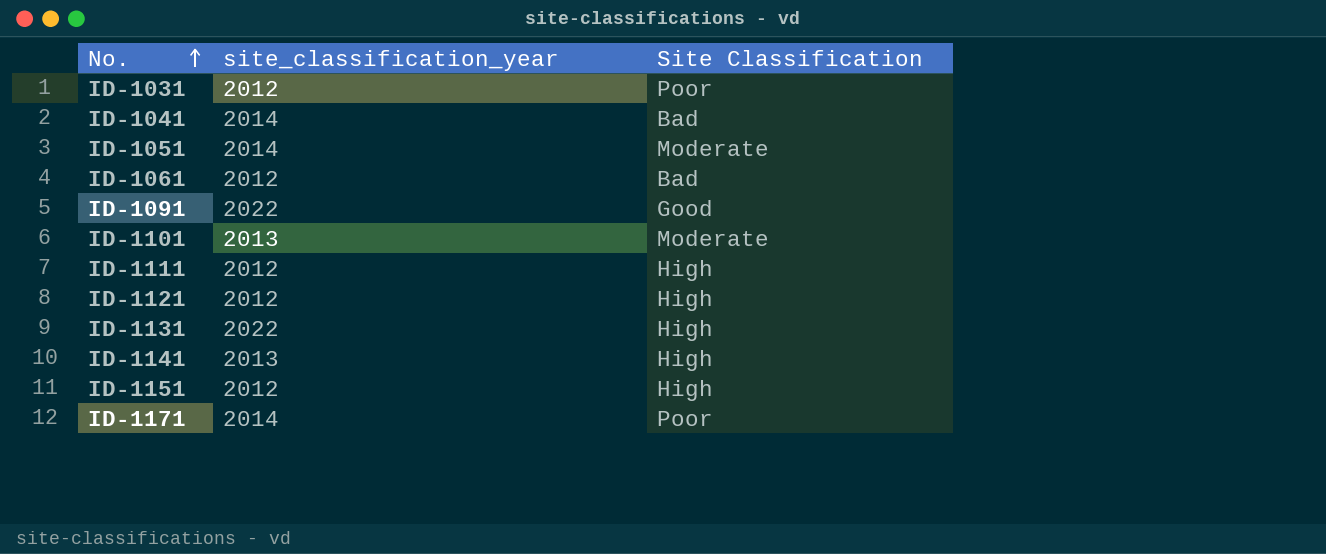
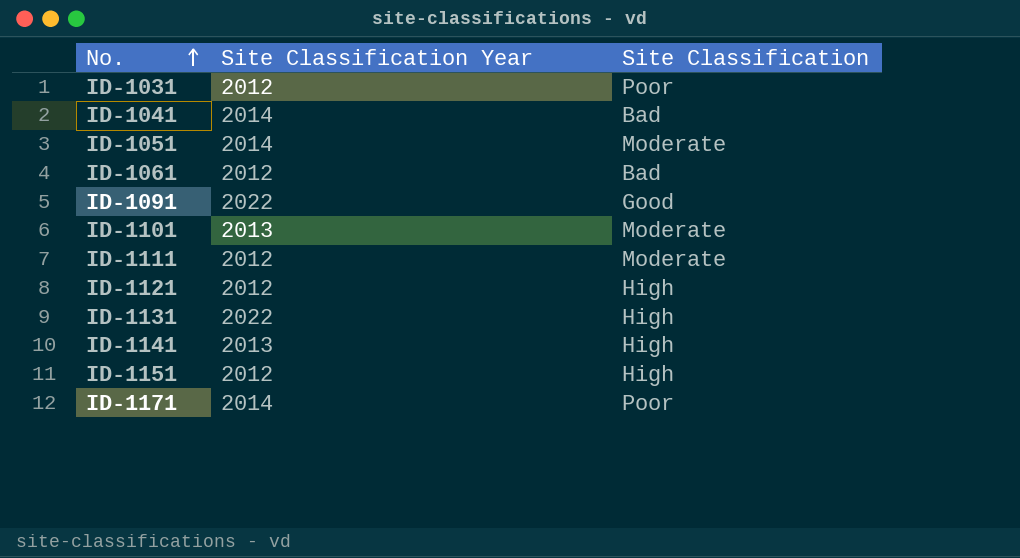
column name: site_classification_year -> Site Classification Year
ID-1111 | Site Classification: High -> Moderate

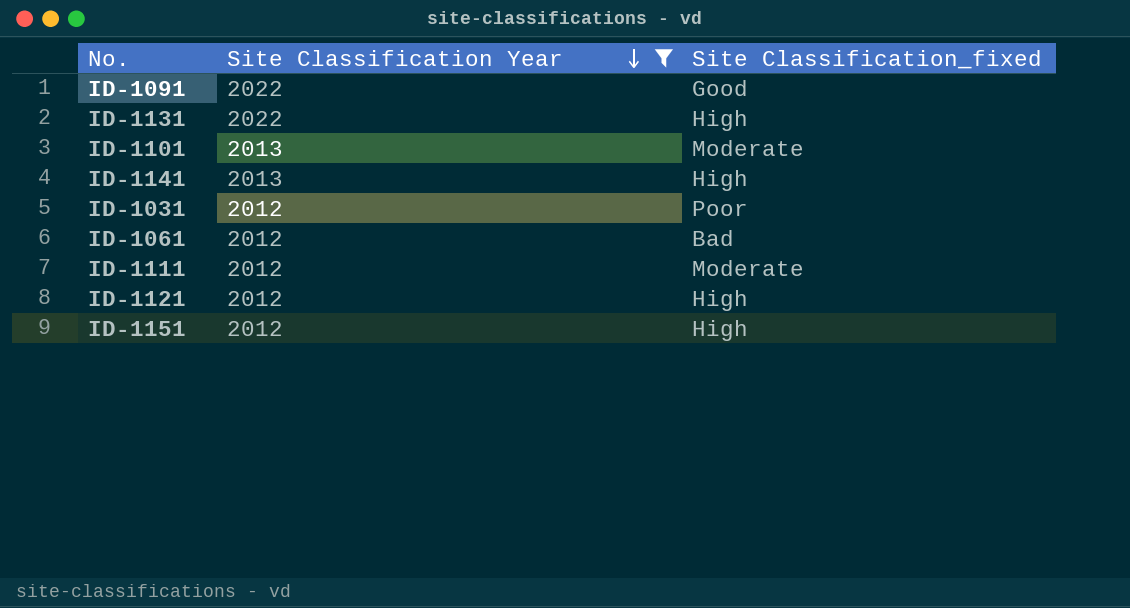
filter: none -> Site Classification Year != 2014
row order: No. ascending -> Site Classification Year descending
column name: Site Classification -> Site Classification_fixed

